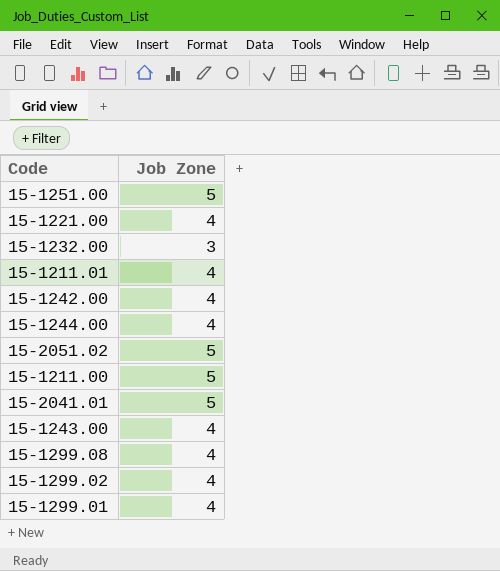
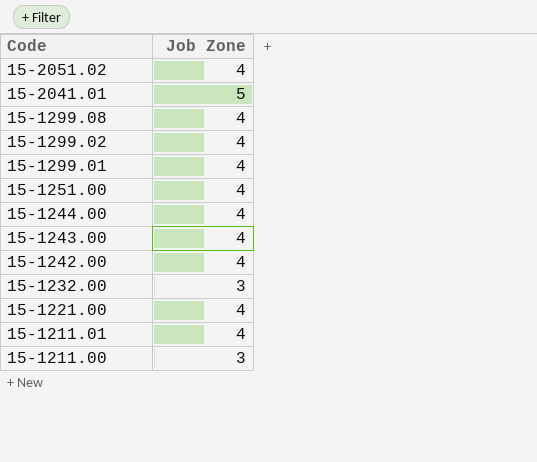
row order: none -> Code descending
15-2051.02 | Job Zone: 5 -> 4
15-1251.00 | Job Zone: 5 -> 4
15-1211.00 | Job Zone: 5 -> 3

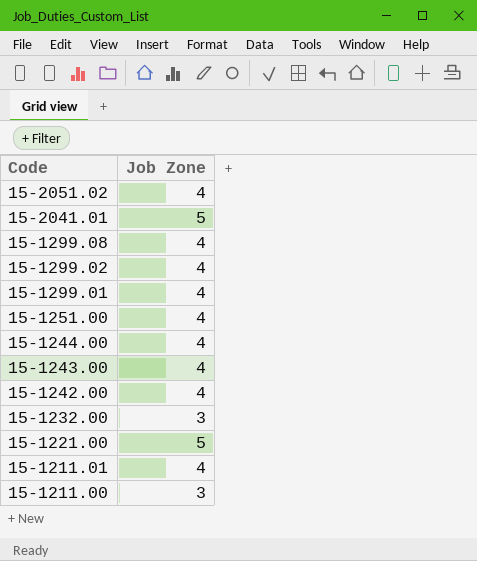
15-1221.00 | Job Zone: 4 -> 5

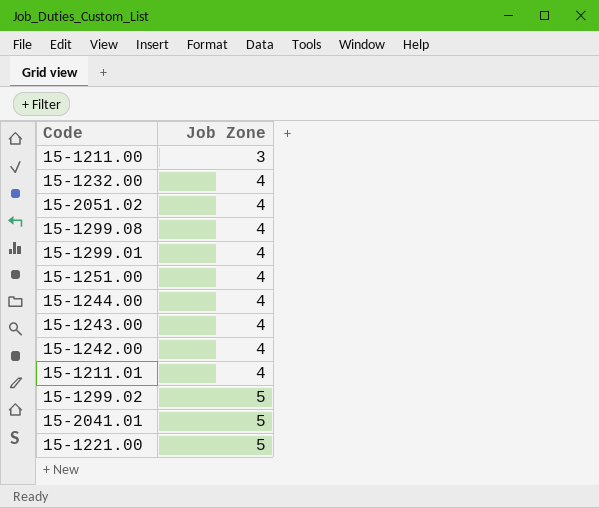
row order: Code descending -> Job Zone ascending
15-1232.00 | Job Zone: 3 -> 4
15-1299.02 | Job Zone: 4 -> 5

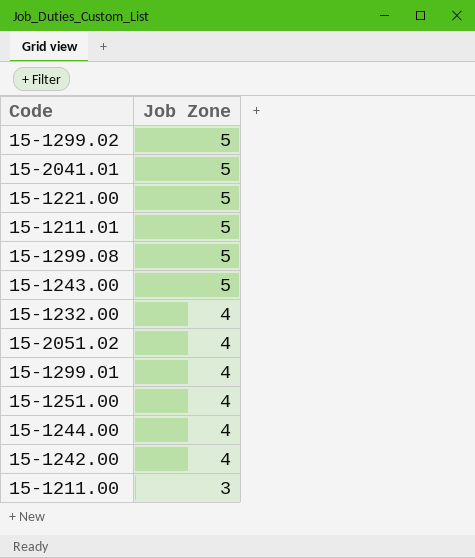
row order: Job Zone ascending -> Job Zone descending
15-1211.01 | Job Zone: 4 -> 5
15-1299.08 | Job Zone: 4 -> 5
15-1243.00 | Job Zone: 4 -> 5

